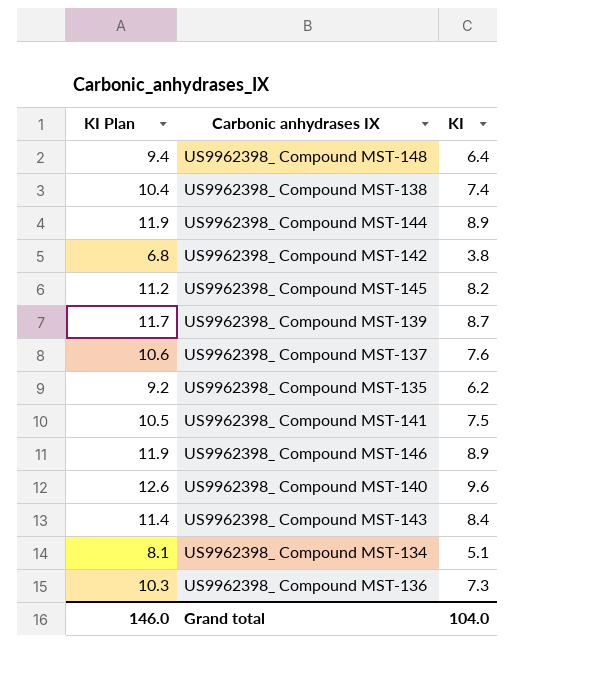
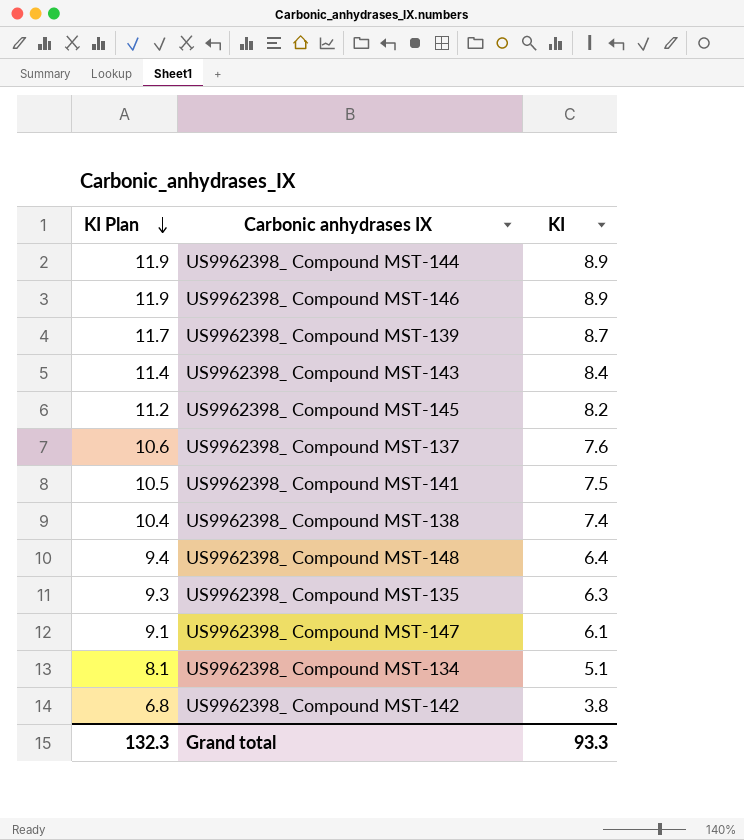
row order: none -> KI Plan descending
row US9962398_ Compound MST-140: 12.6 | 9.6 -> none
row US9962398_ Compound MST-136: 10.3 | 7.3 -> none
US9962398_ Compound MST-135 | KI Plan: 9.2 -> 9.3
US9962398_ Compound MST-135 | KI: 6.2 -> 6.3
row US9962398_ Compound MST-147: none -> 9.1 | 6.1
Grand total | KI Plan: 146.0 -> 132.3
Grand total | KI: 104.0 -> 93.3

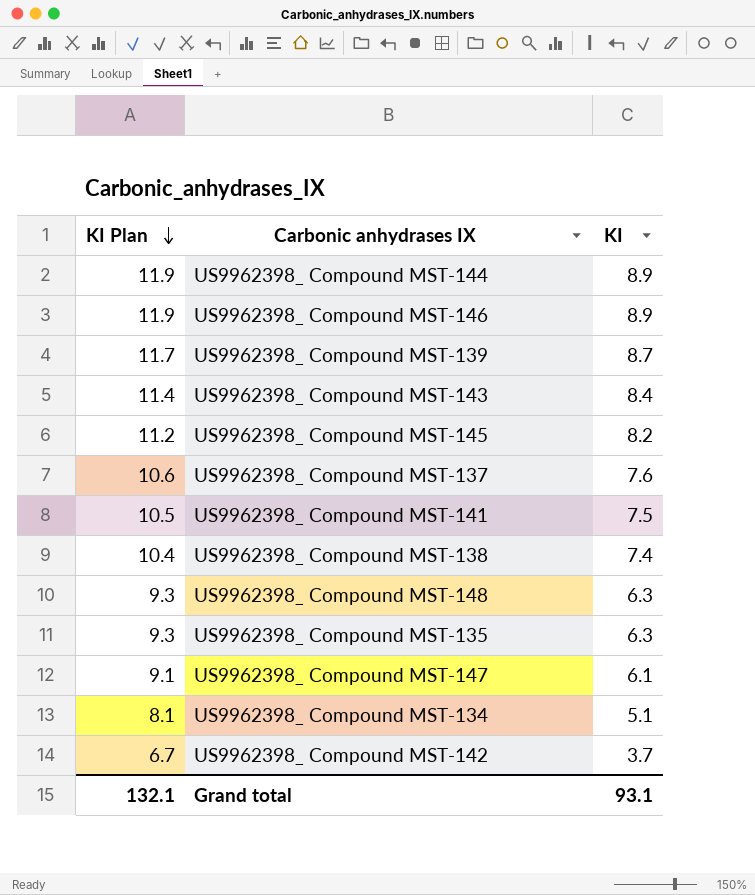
US9962398_ Compound MST-148 | KI Plan: 9.4 -> 9.3
US9962398_ Compound MST-148 | KI: 6.4 -> 6.3
US9962398_ Compound MST-142 | KI Plan: 6.8 -> 6.7
US9962398_ Compound MST-142 | KI: 3.8 -> 3.7
Grand total | KI Plan: 132.3 -> 132.1
Grand total | KI: 93.3 -> 93.1

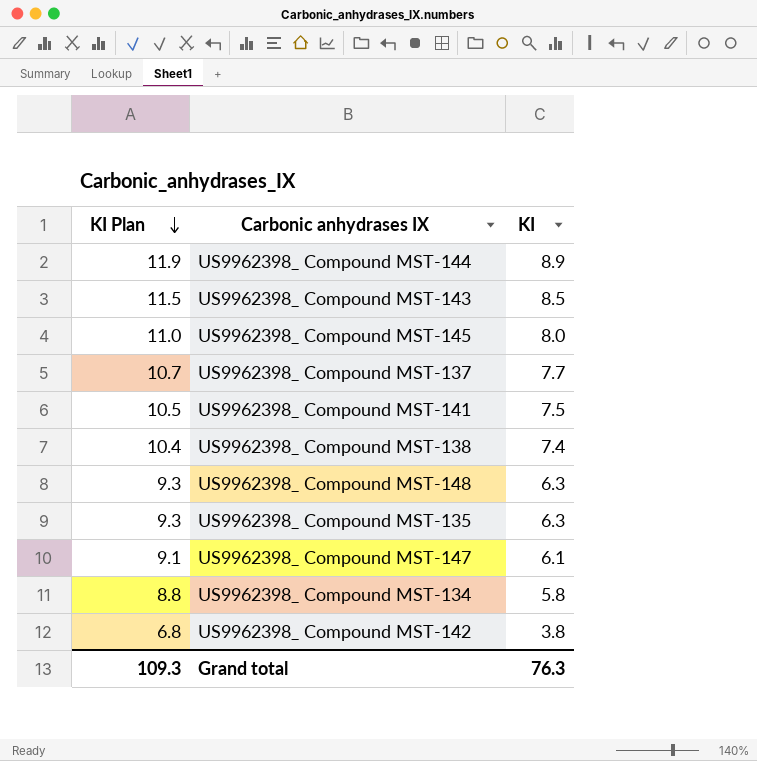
row US9962398_ Compound MST-146: 11.9 | 8.9 -> none
row US9962398_ Compound MST-139: 11.7 | 8.7 -> none
US9962398_ Compound MST-143 | KI Plan: 11.4 -> 11.5
US9962398_ Compound MST-143 | KI: 8.4 -> 8.5
US9962398_ Compound MST-145 | KI Plan: 11.2 -> 11.0
US9962398_ Compound MST-145 | KI: 8.2 -> 8.0
US9962398_ Compound MST-137 | KI Plan: 10.6 -> 10.7
US9962398_ Compound MST-137 | KI: 7.6 -> 7.7
US9962398_ Compound MST-134 | KI Plan: 8.1 -> 8.8
US9962398_ Compound MST-134 | KI: 5.1 -> 5.8
US9962398_ Compound MST-142 | KI Plan: 6.7 -> 6.8
US9962398_ Compound MST-142 | KI: 3.7 -> 3.8
Grand total | KI Plan: 132.1 -> 109.3
Grand total | KI: 93.1 -> 76.3

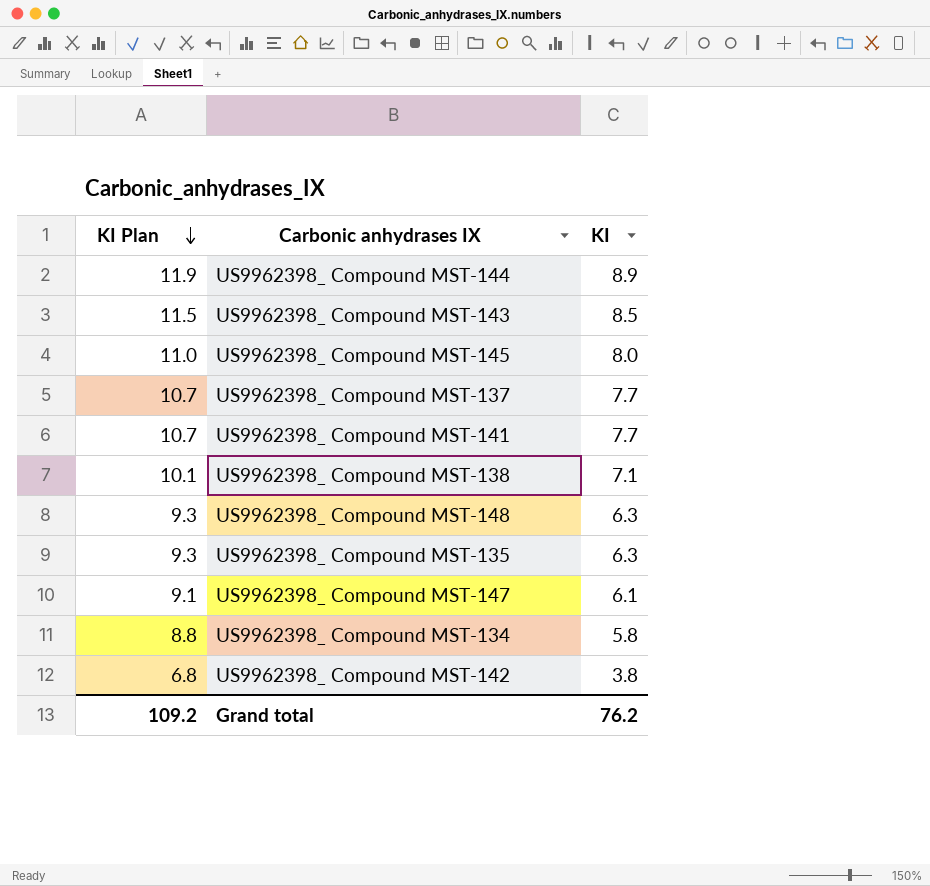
US9962398_ Compound MST-141 | KI Plan: 10.5 -> 10.7
US9962398_ Compound MST-141 | KI: 7.5 -> 7.7
US9962398_ Compound MST-138 | KI Plan: 10.4 -> 10.1
US9962398_ Compound MST-138 | KI: 7.4 -> 7.1
Grand total | KI Plan: 109.3 -> 109.2
Grand total | KI: 76.3 -> 76.2

